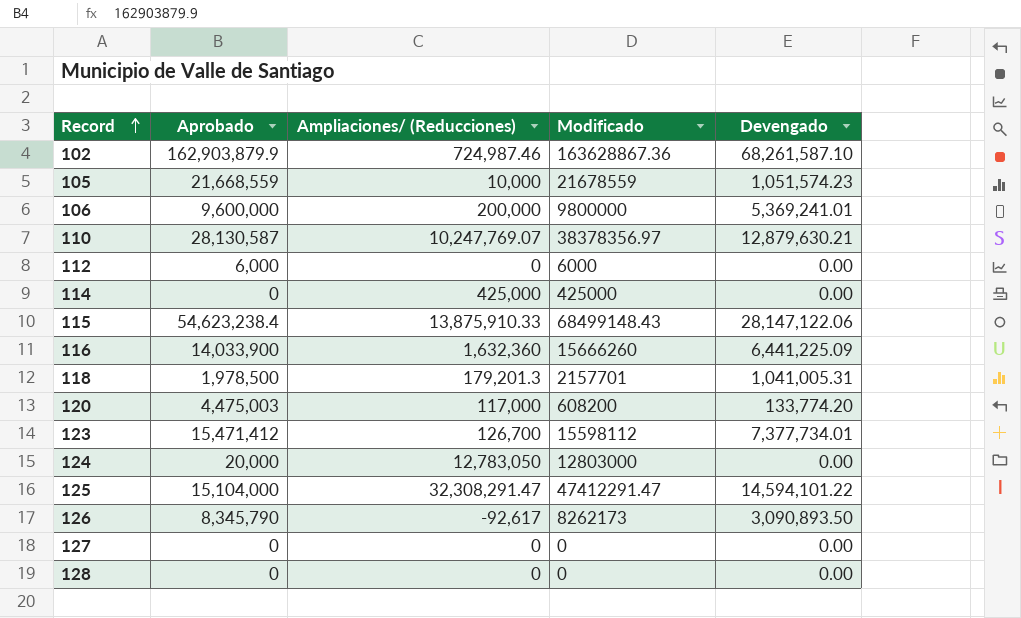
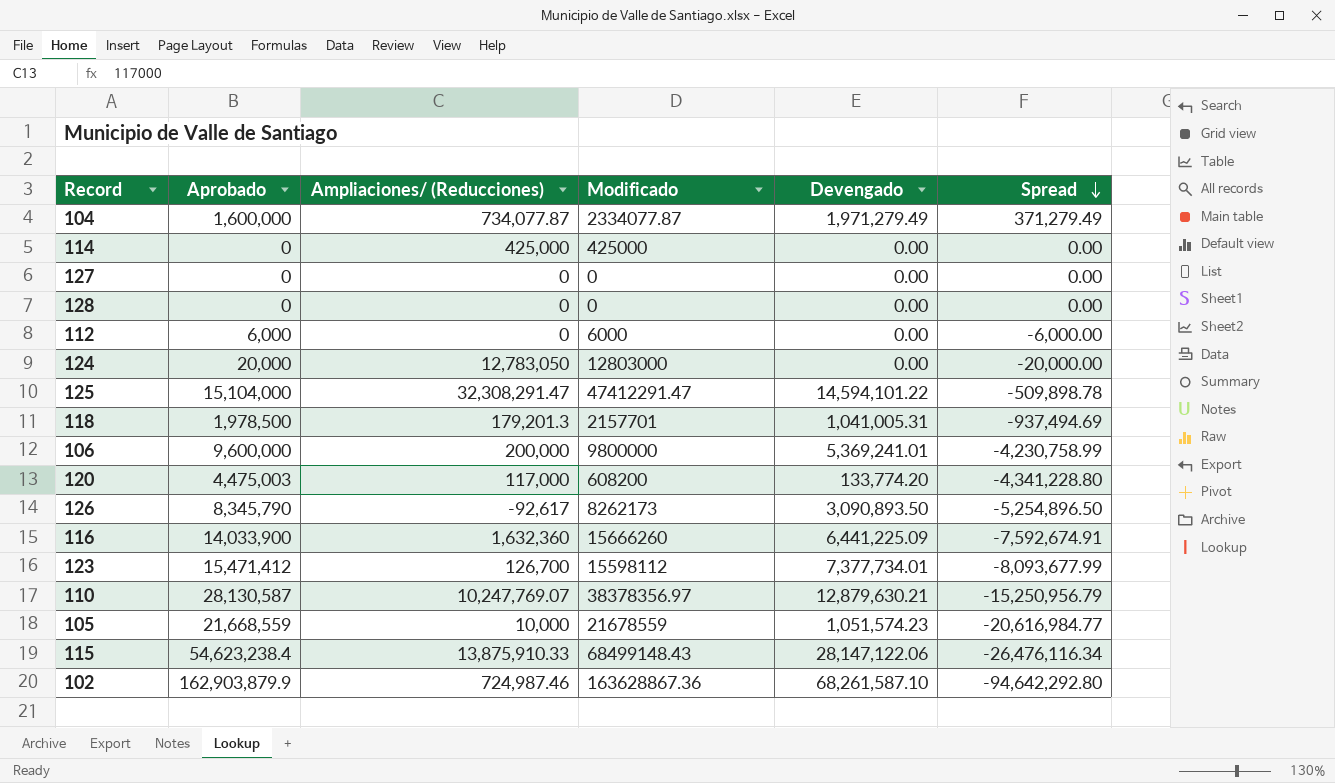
row order: Record ascending -> Spread descending
column Spread | formula: none -> [Devengado] - [Aprobado]
row 104: none -> 1,600,000 | 734,077.87 | 2334077.87 | 1,971,279.49 | 371,279.49

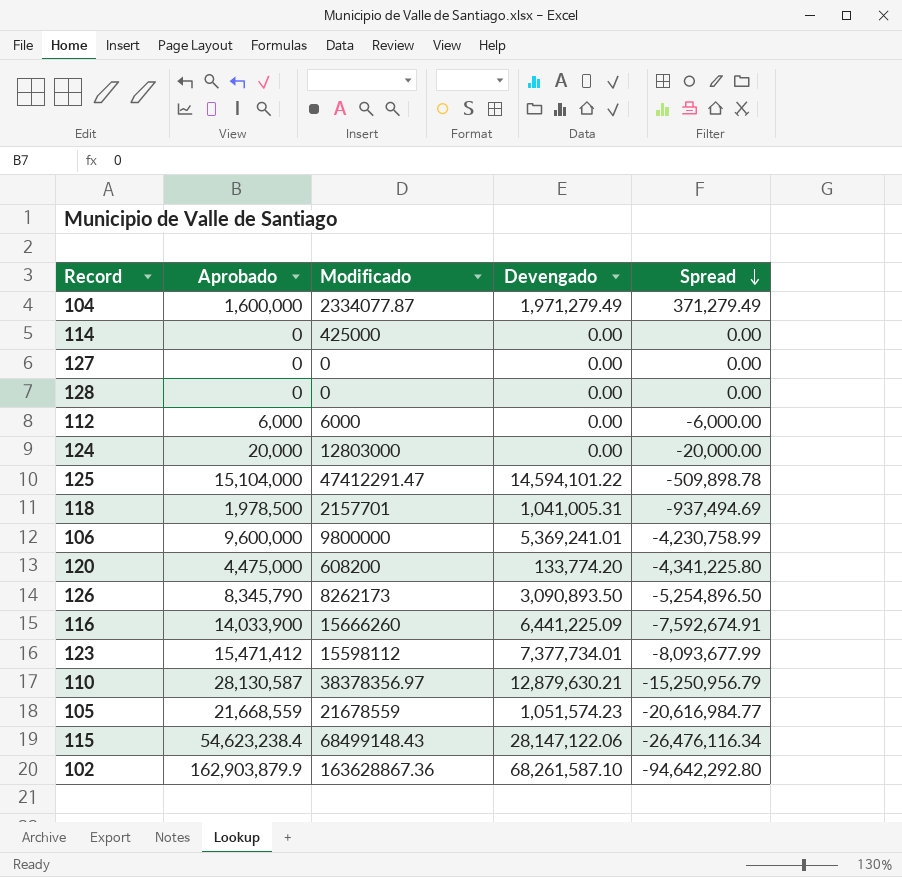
column Ampliaciones/ (Reducciones) | position: 3 -> none
120 | Aprobado: 4,475,003 -> 4,475,000
120 | Spread: -4,341,228.80 -> -4,341,225.80

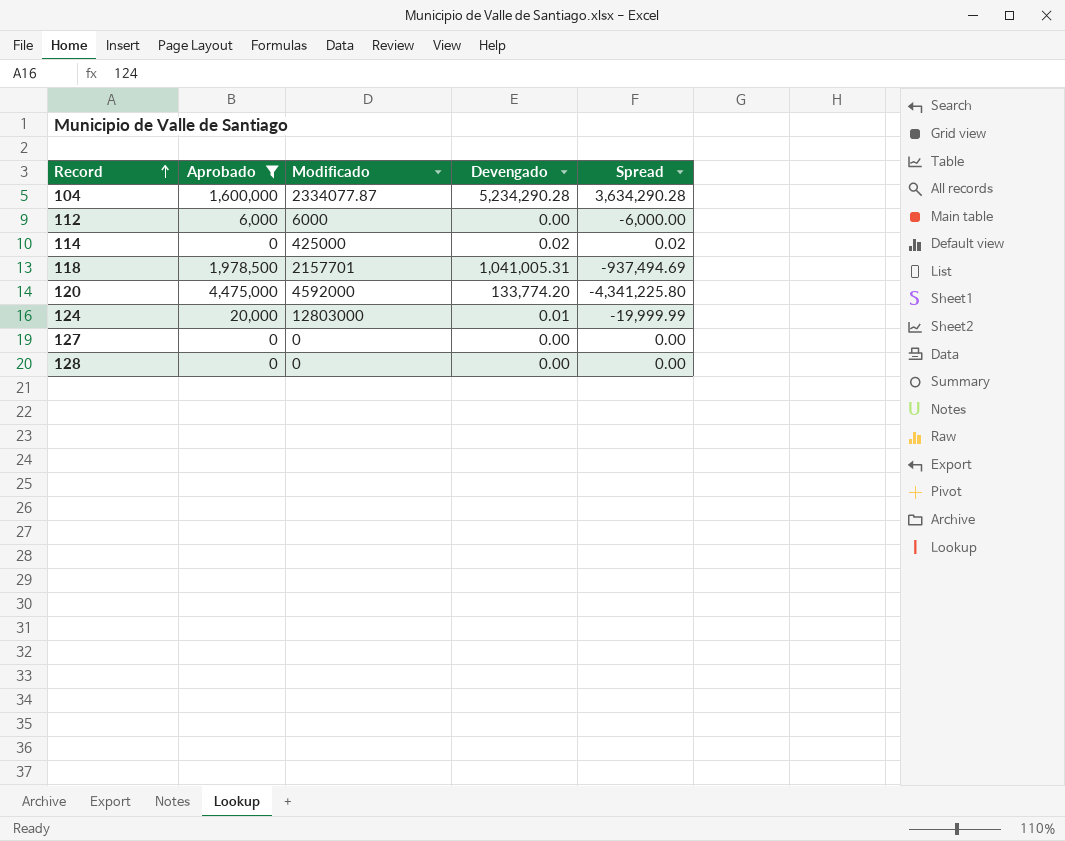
filter: none -> Aprobado <= 4,475,000
row order: Spread descending -> Record ascending
104 | Devengado: 1,971,279.49 -> 5,234,290.28
104 | Spread: 371,279.49 -> 3,634,290.28
114 | Devengado: 0.00 -> 0.02
114 | Spread: 0.00 -> 0.02
120 | Modificado: 608200 -> 4592000
124 | Devengado: 0.00 -> 0.01
124 | Spread: -20,000.00 -> -19,999.99

